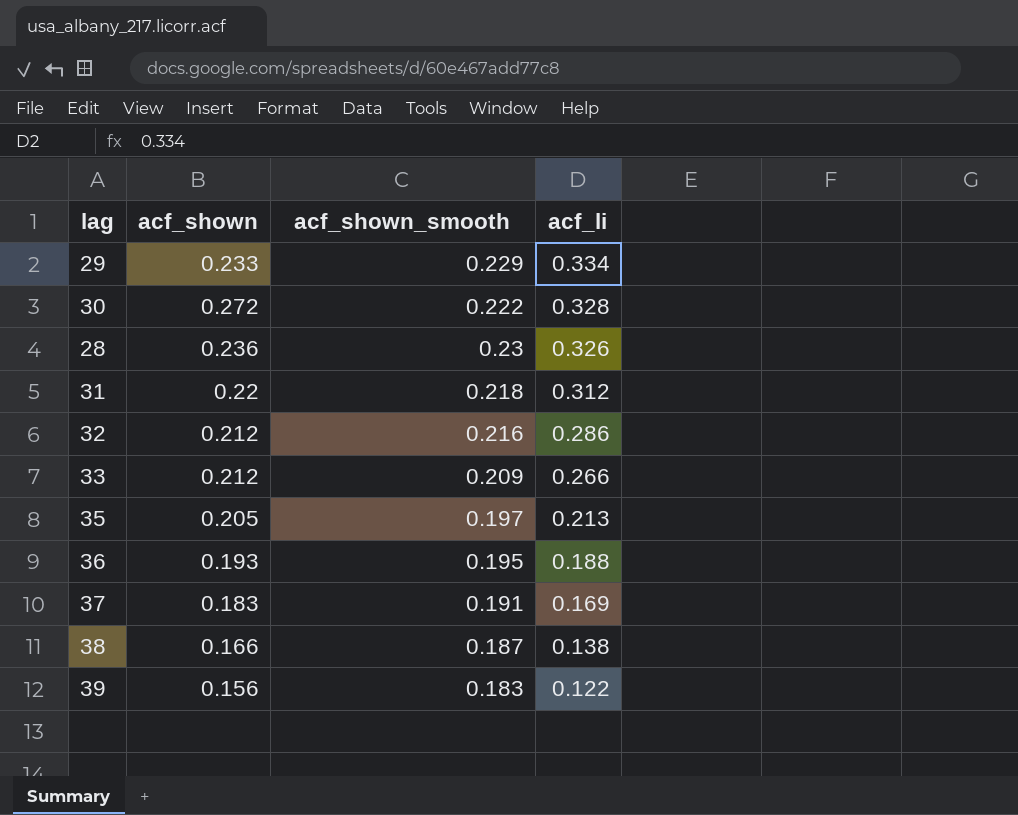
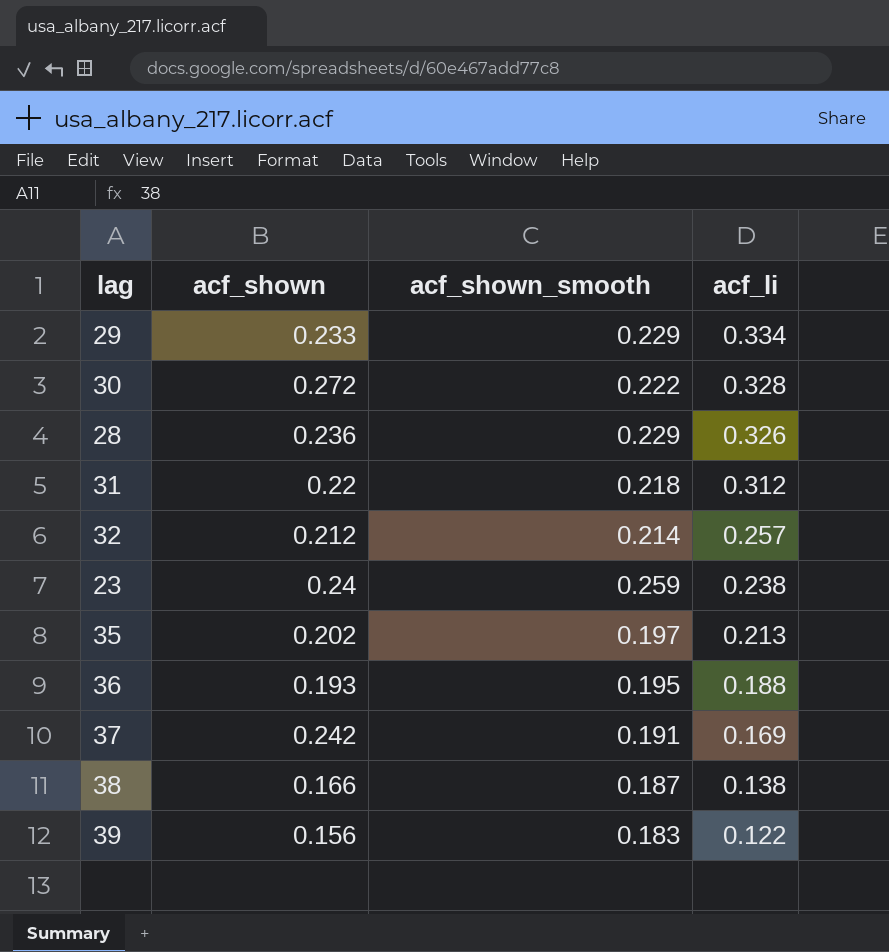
row 33: 0.212 | 0.209 | 0.266 -> none
28 | acf_shown_smooth: 0.23 -> 0.229
32 | acf_shown_smooth: 0.216 -> 0.214
32 | acf_li: 0.286 -> 0.257
row 23: none -> 0.24 | 0.259 | 0.238
35 | acf_shown: 0.205 -> 0.202
37 | acf_shown: 0.183 -> 0.242

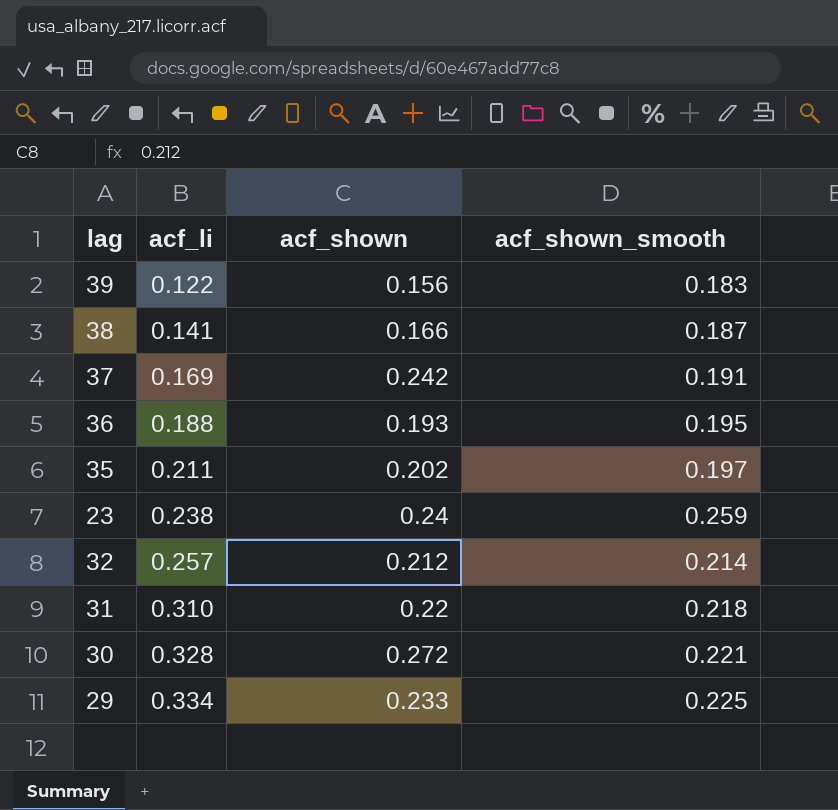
row order: acf_li descending -> acf_li ascending
column acf_li | position: 4 -> 2
row 28: 0.236 | 0.229 | 0.326 -> none
38 | acf_li: 0.138 -> 0.141
35 | acf_li: 0.213 -> 0.211
31 | acf_li: 0.312 -> 0.310
30 | acf_shown_smooth: 0.222 -> 0.221
29 | acf_shown_smooth: 0.229 -> 0.225

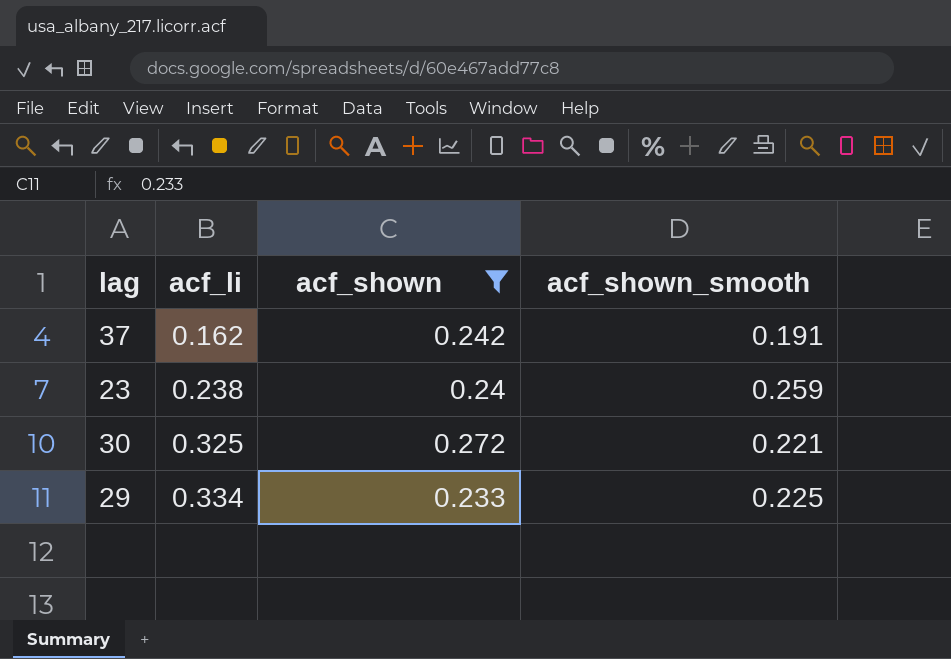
filter: none -> acf_shown >= 0.233
37 | acf_li: 0.169 -> 0.162
30 | acf_li: 0.328 -> 0.325

